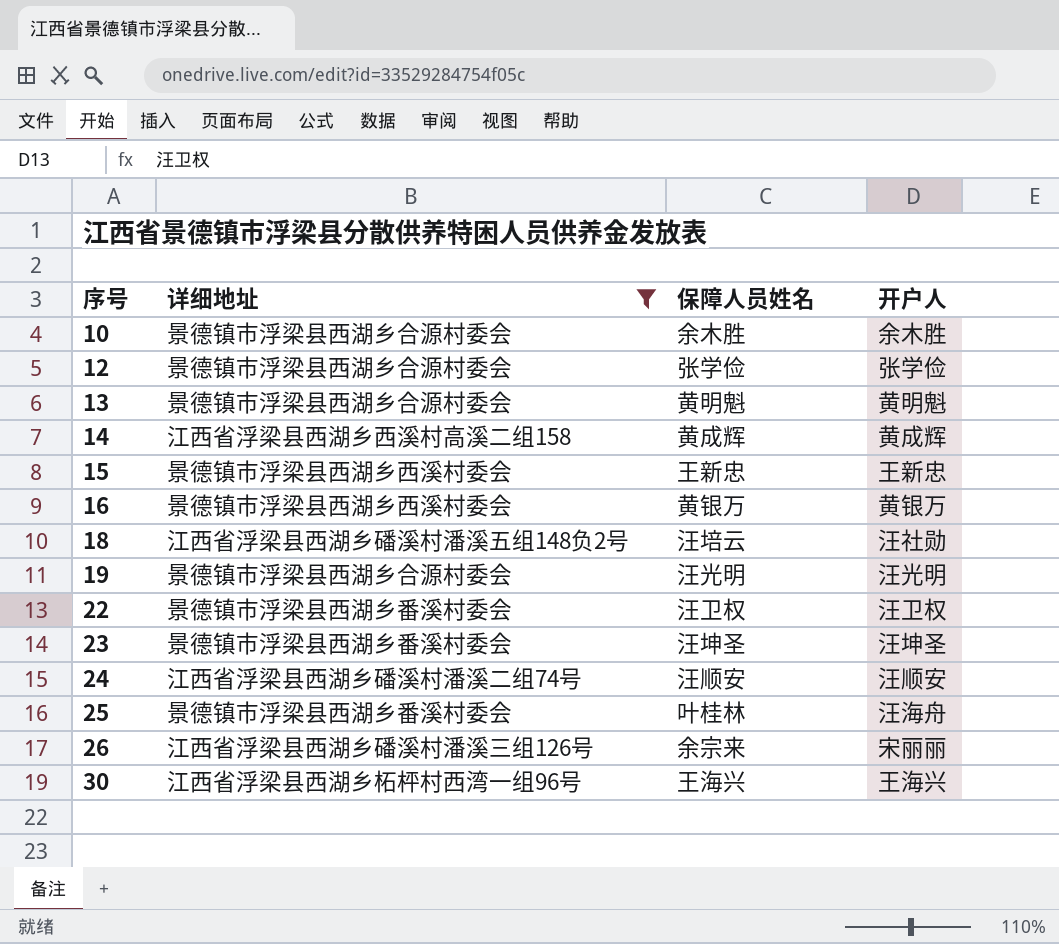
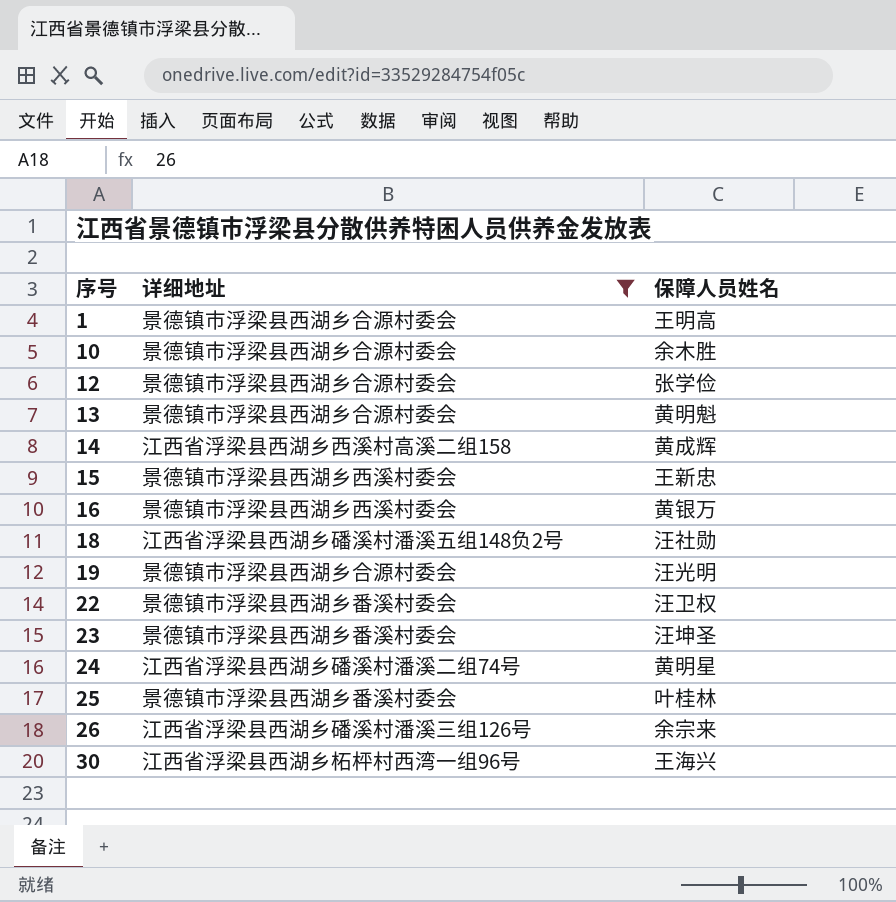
column 开户人 | position: 4 -> none
row 1: none -> 景德镇市浮梁县西湖乡合源村委会 | 王明高
18 | 保障人员姓名: 汪培云 -> 汪社勋
24 | 保障人员姓名: 汪顺安 -> 黄明星

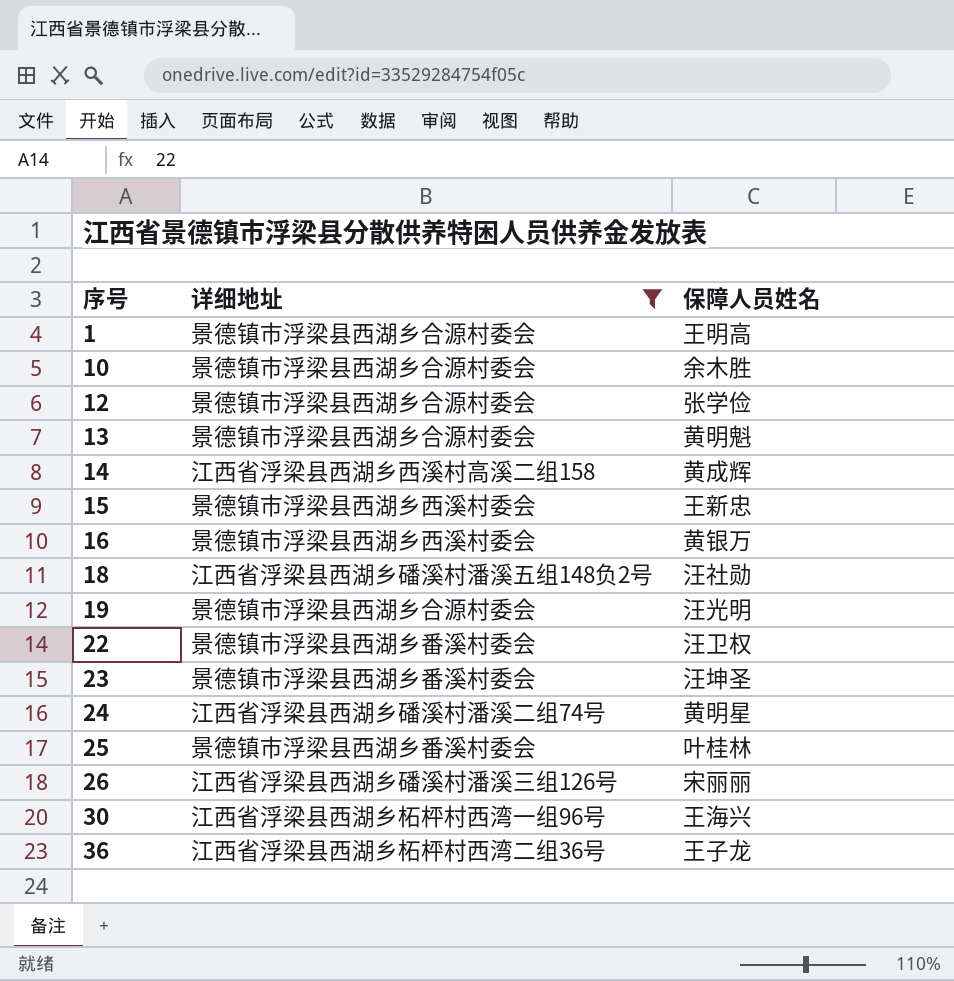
26 | 保障人员姓名: 余宗来 -> 宋丽丽
row 36: none -> 江西省浮梁县西湖乡柘枰村西湾二组36号 | 王子龙

